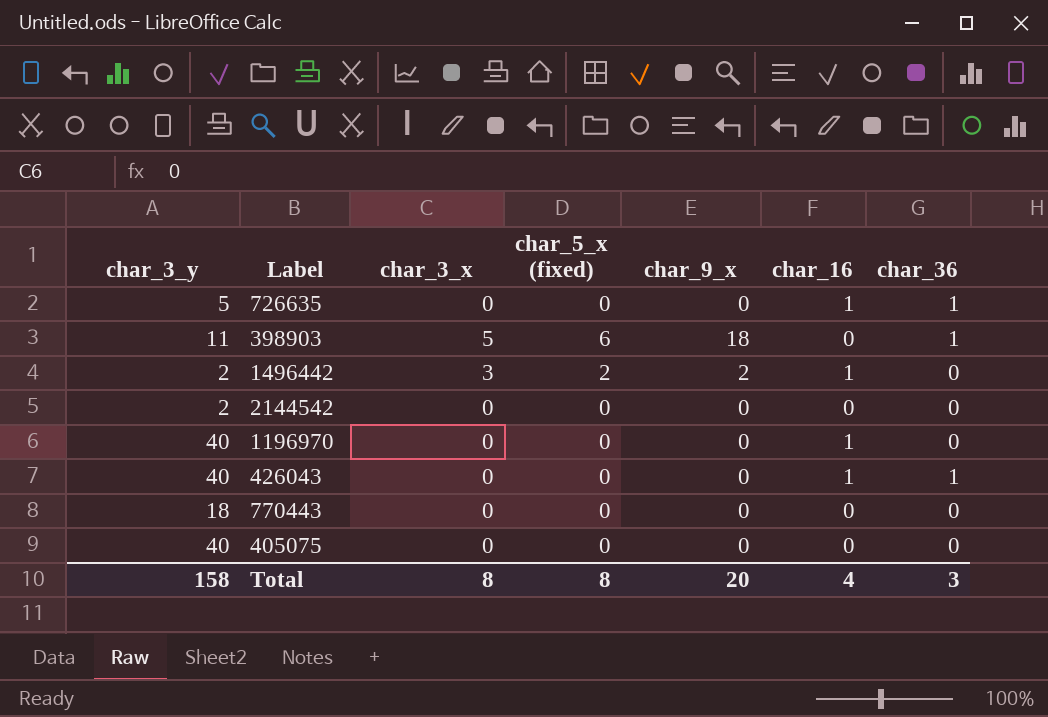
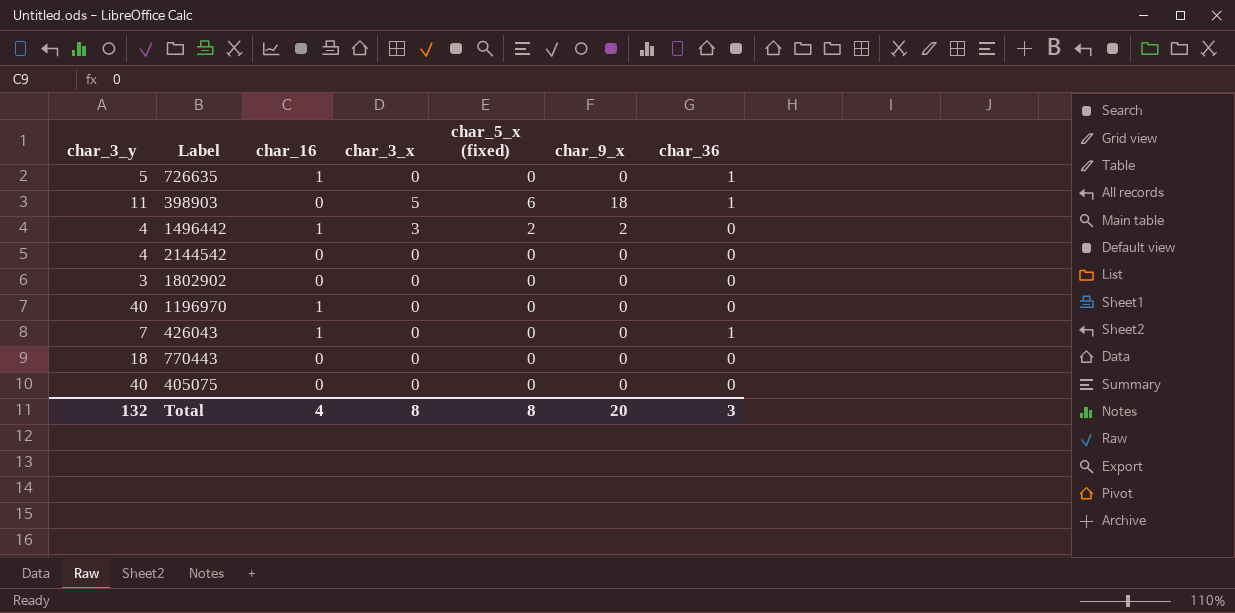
column char_16 | position: 6 -> 3
1496442 | char_3_y: 2 -> 4
2144542 | char_3_y: 2 -> 4
row 1802902: none -> 3 | 0 | 0 | 0 | 0 | 0
426043 | char_3_y: 40 -> 7
Total | char_3_y: 158 -> 132

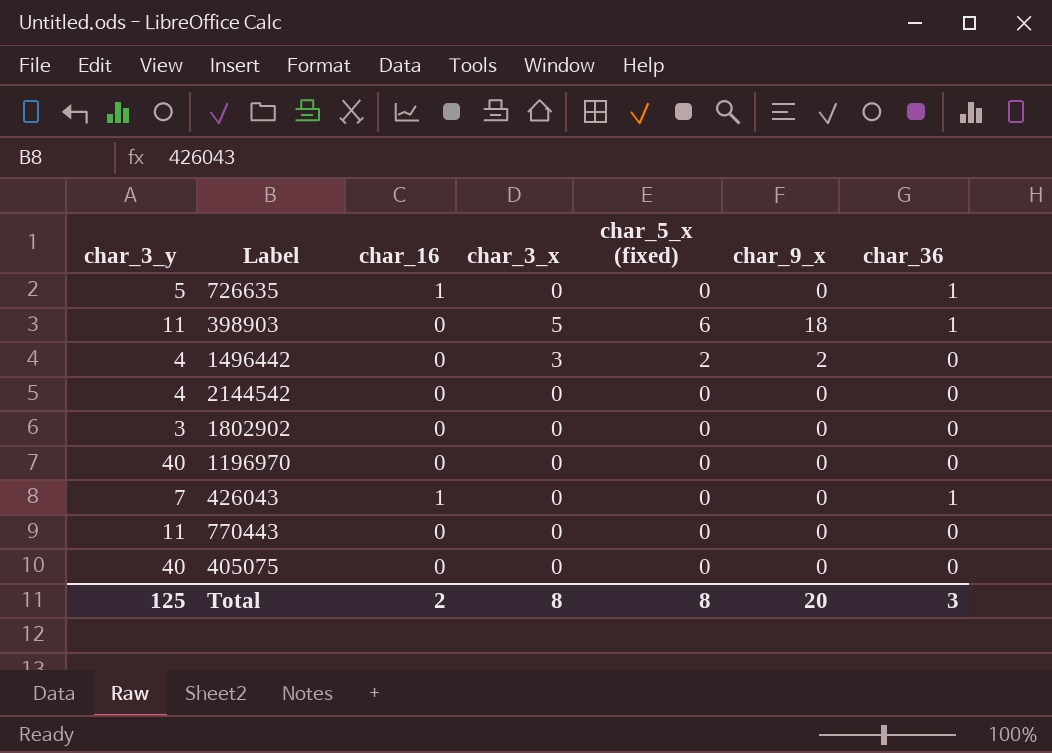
1496442 | char_16: 1 -> 0
1196970 | char_16: 1 -> 0
770443 | char_3_y: 18 -> 11
Total | char_3_y: 132 -> 125
Total | char_16: 4 -> 2

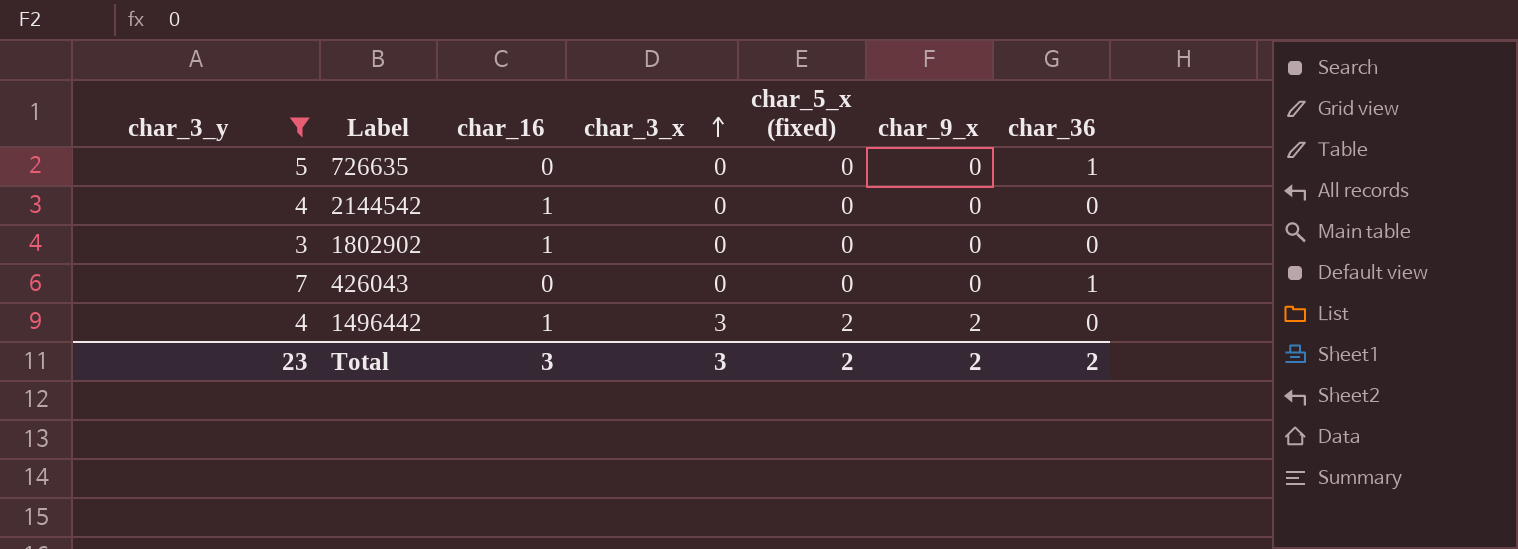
filter: none -> char_3_y <= 7
row order: none -> char_3_x ascending
726635 | char_16: 1 -> 0
2144542 | char_16: 0 -> 1
1802902 | char_16: 0 -> 1
426043 | char_16: 1 -> 0
1496442 | char_16: 0 -> 1
Total | char_3_y: 125 -> 23
Total | char_16: 2 -> 3
Total | char_3_x: 8 -> 3
Total | char_5_x (fixed): 8 -> 2
Total | char_9_x: 20 -> 2
Total | char_36: 3 -> 2

